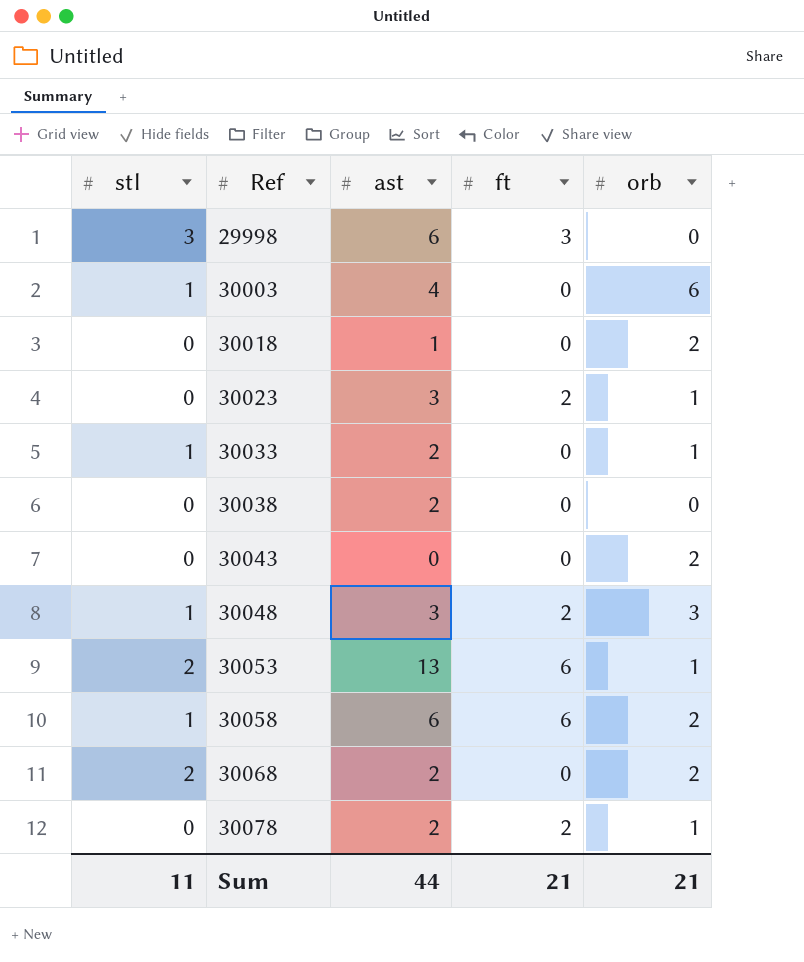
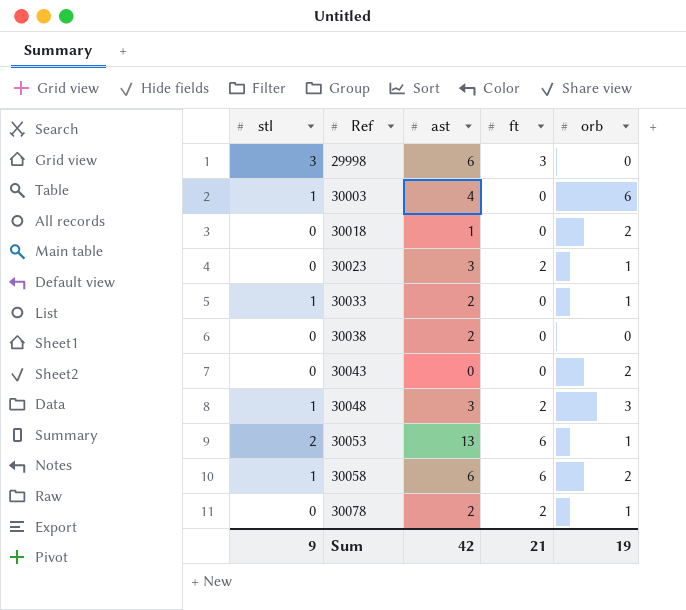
row 30068: 2 | 2 | 0 | 2 -> none
Sum | stl: 11 -> 9
Sum | ast: 44 -> 42
Sum | orb: 21 -> 19

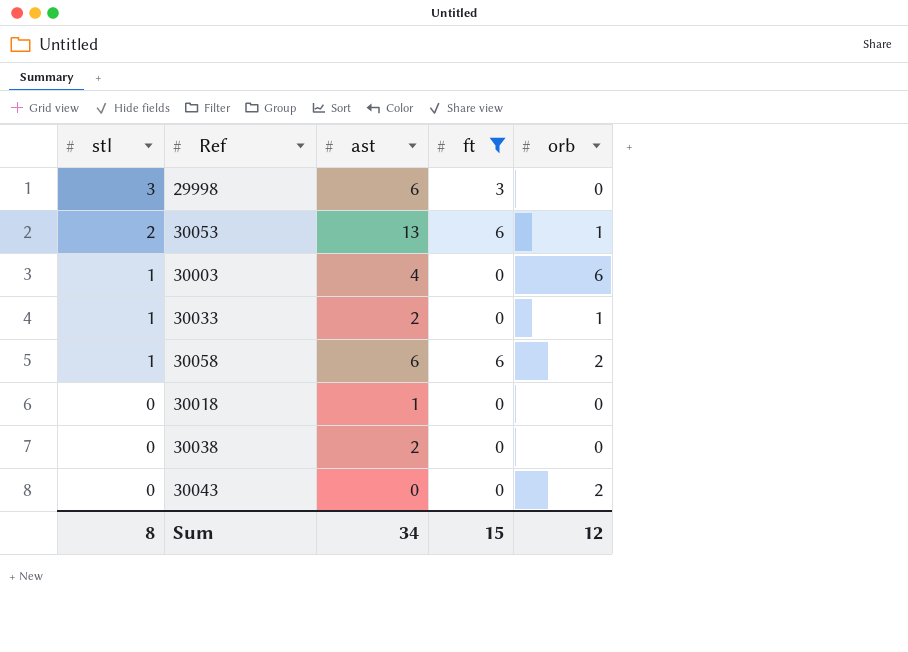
filter: none -> ft != 2
row order: Ref ascending -> stl descending
30018 | orb: 2 -> 0
Sum | stl: 9 -> 8
Sum | ast: 42 -> 34
Sum | ft: 21 -> 15
Sum | orb: 19 -> 12

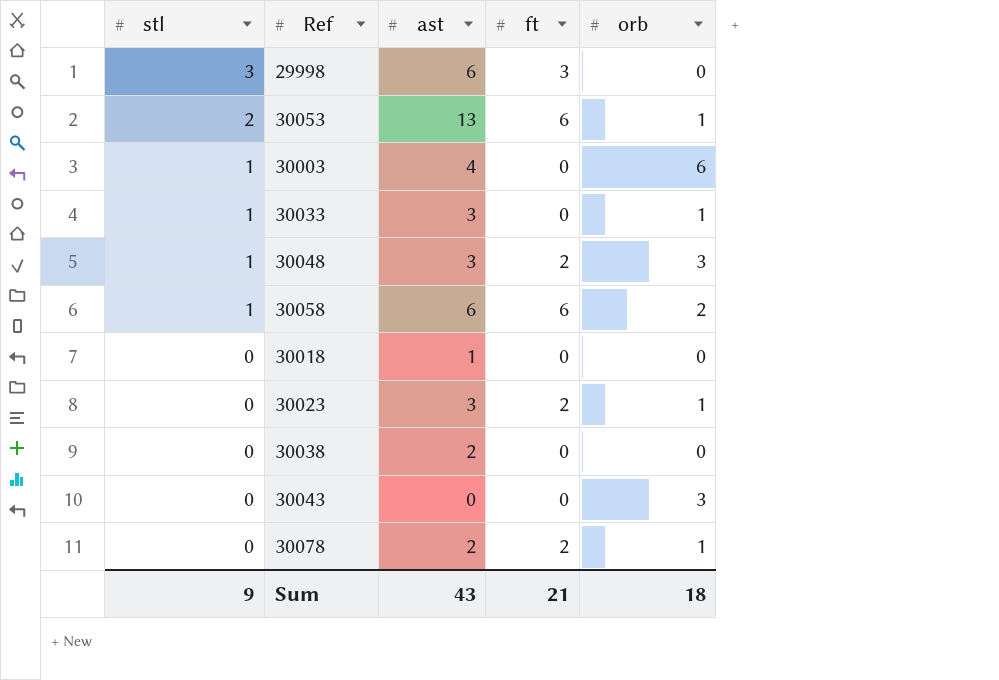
filter: ft != 2 -> none
30033 | ast: 2 -> 3
30043 | orb: 2 -> 3
Sum | stl: 8 -> 9
Sum | ast: 34 -> 43
Sum | ft: 15 -> 21
Sum | orb: 12 -> 18

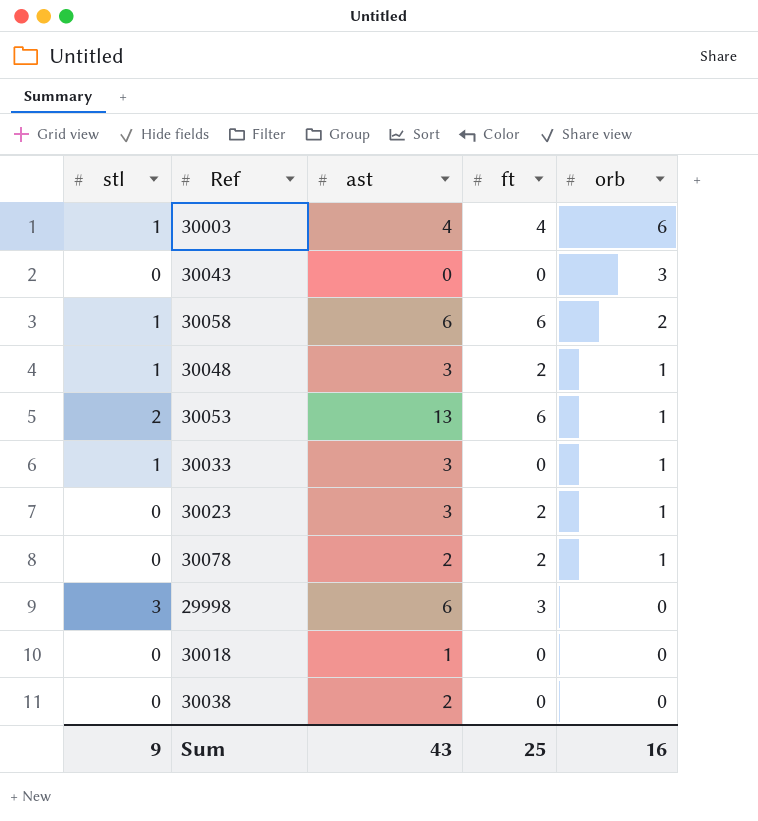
row order: stl descending -> orb descending
30003 | ft: 0 -> 4
30048 | orb: 3 -> 1
Sum | ft: 21 -> 25
Sum | orb: 18 -> 16

